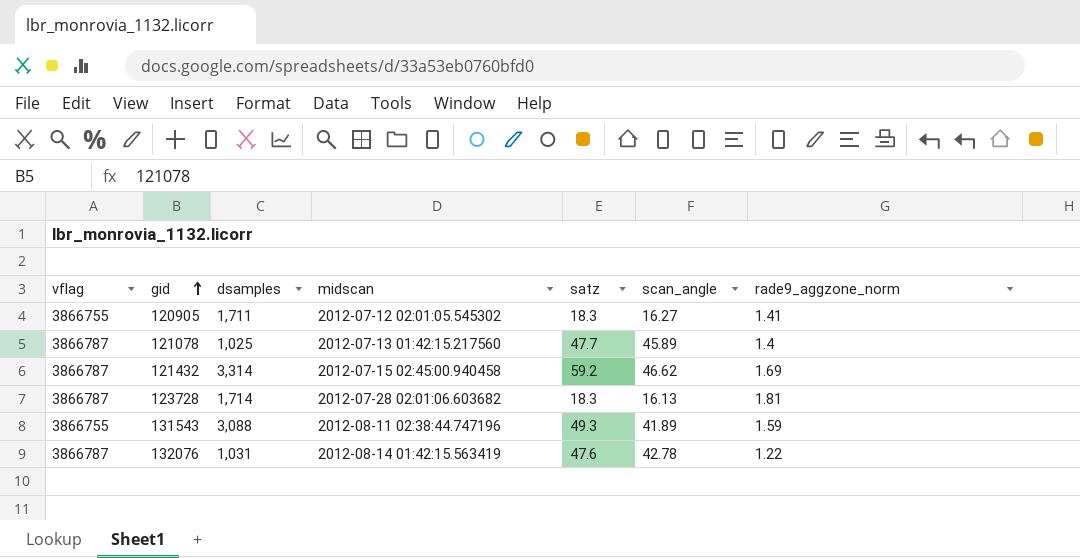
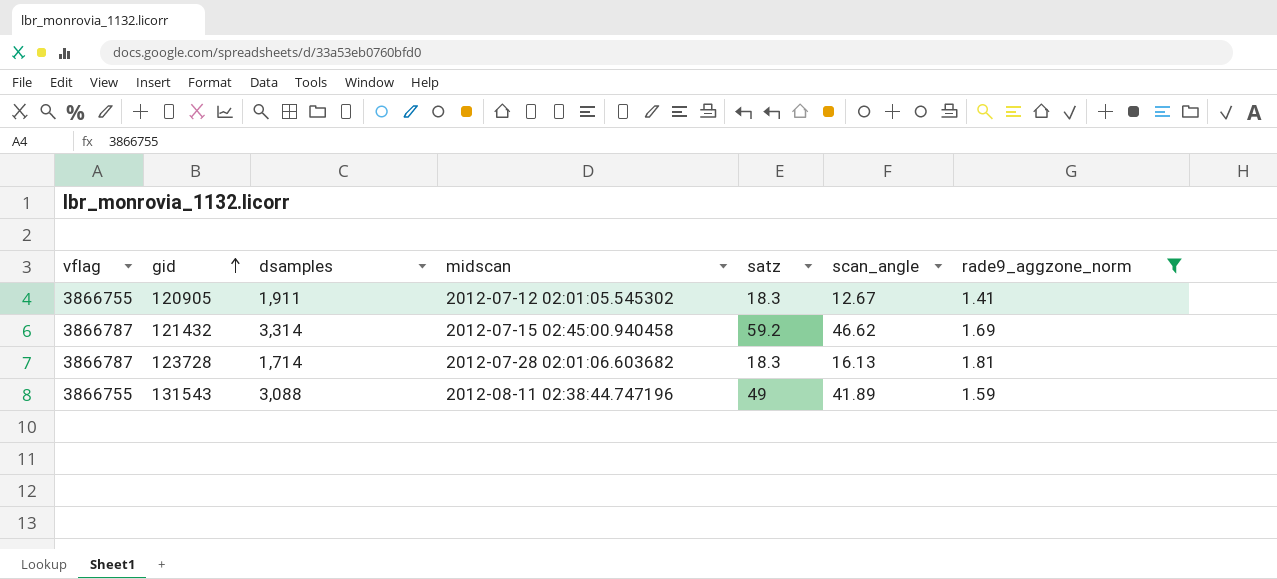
filter: none -> rade9_aggzone_norm >= 1.41
120905 | dsamples: 1,711 -> 1,911
120905 | scan_angle: 16.27 -> 12.67
131543 | satz: 49.3 -> 49

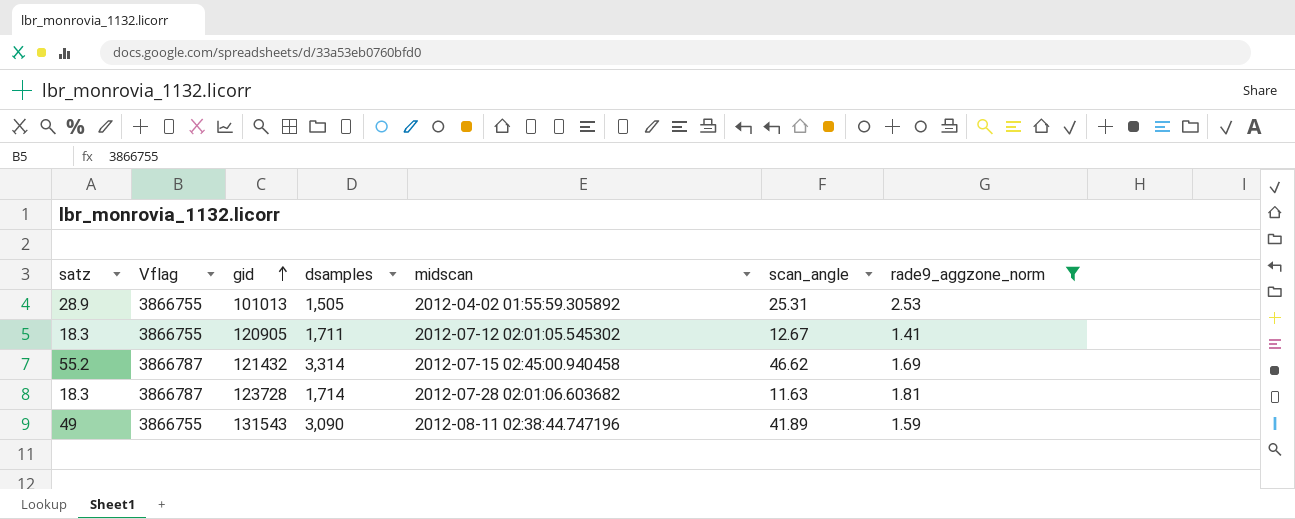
column satz | position: 5 -> 1
column name: vflag -> Vflag
row 101013: none -> 28.9 | 3866755 | 1,505 | 2012-04-02 01:55:59.305892 | 25.31 | 2.53
120905 | dsamples: 1,911 -> 1,711
121432 | satz: 59.2 -> 55.2
123728 | scan_angle: 16.13 -> 11.63
131543 | dsamples: 3,088 -> 3,090

